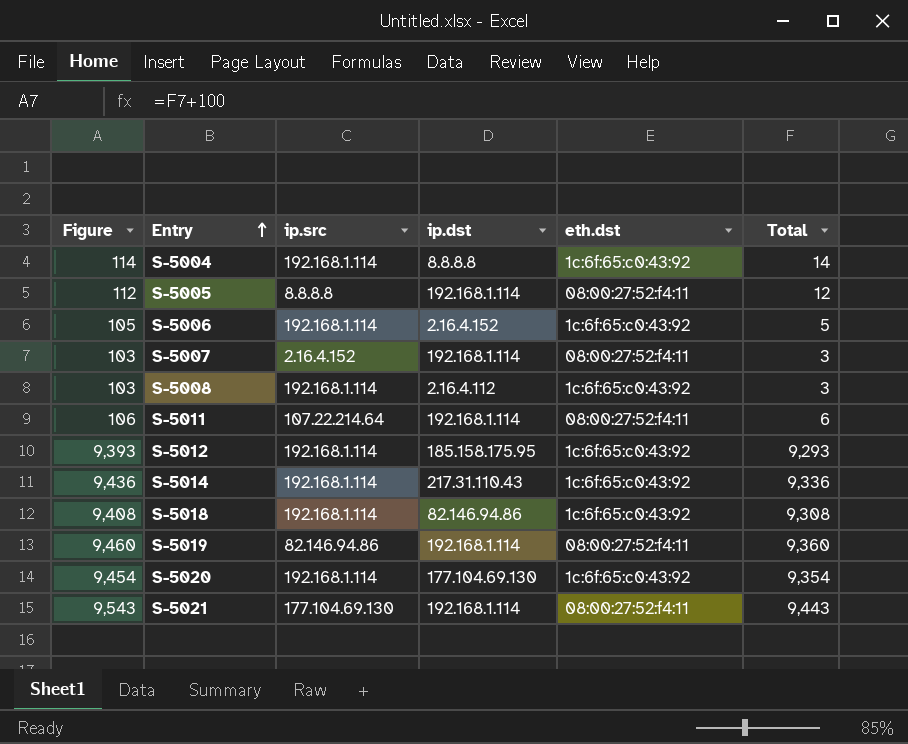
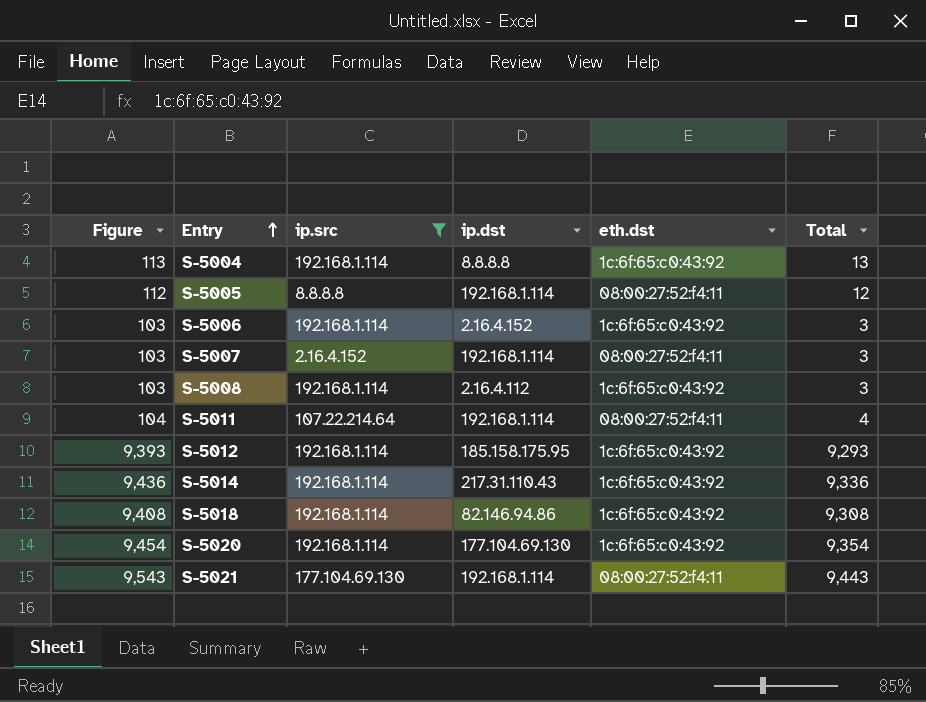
filter: none -> ip.src != 82.146.94.86
S-5004 | Figure: 114 -> 113
S-5004 | Total: 14 -> 13
S-5006 | Figure: 105 -> 103
S-5006 | Total: 5 -> 3
S-5011 | Figure: 106 -> 104
S-5011 | Total: 6 -> 4

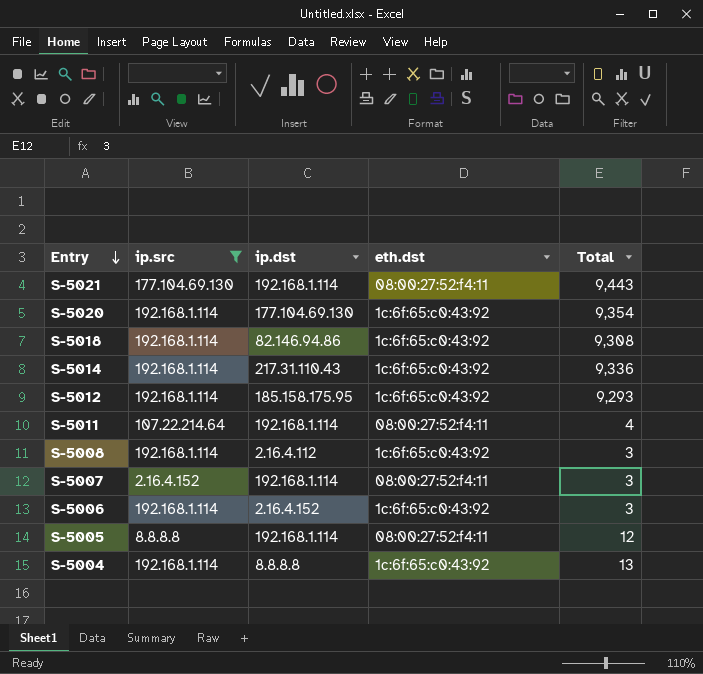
row order: Entry ascending -> Entry descending
column Figure | formula: [Total] + 100 -> none

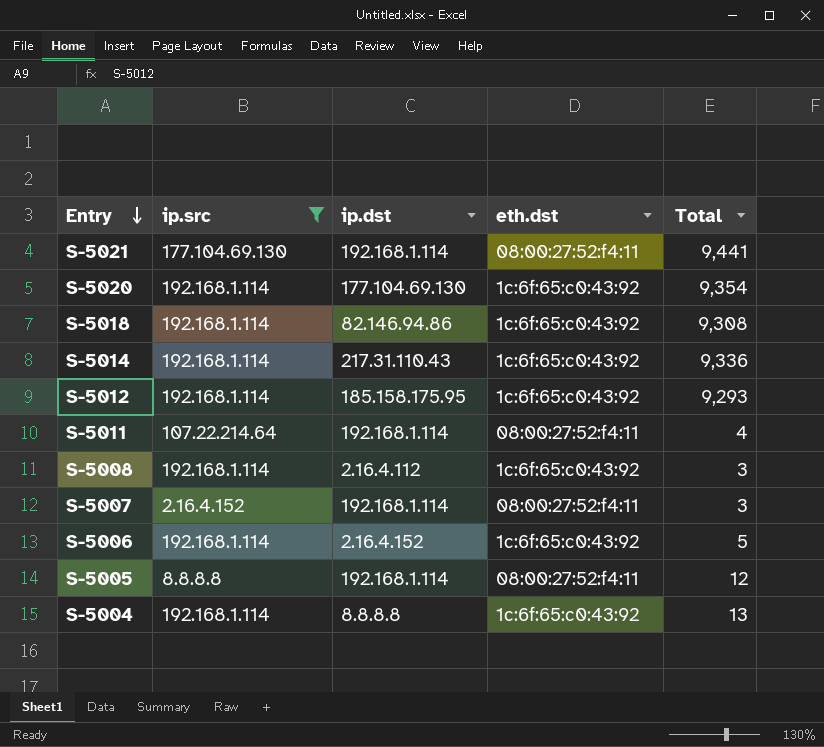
S-5021 | Total: 9,443 -> 9,441
S-5006 | Total: 3 -> 5

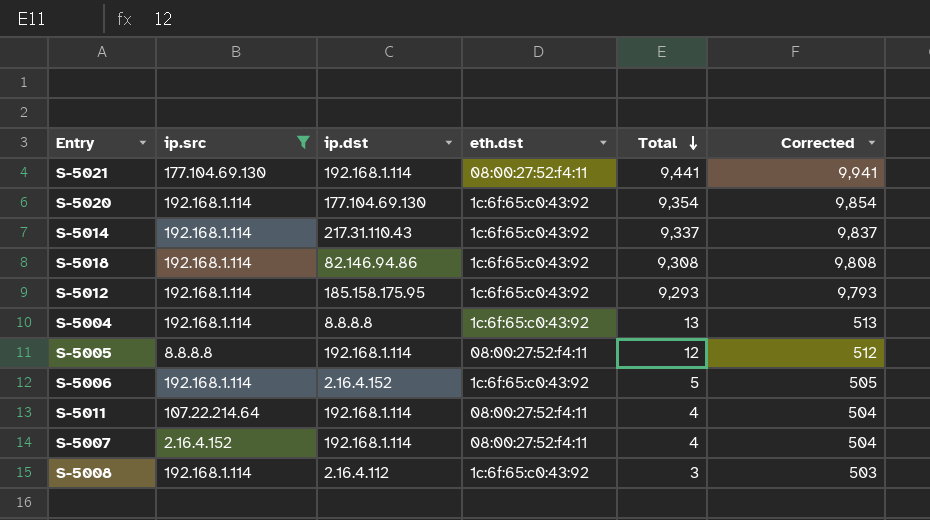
row order: Entry descending -> Total descending
column Corrected | formula: none -> [Total] + 500
S-5014 | Total: 9,336 -> 9,337
S-5007 | Total: 3 -> 4

